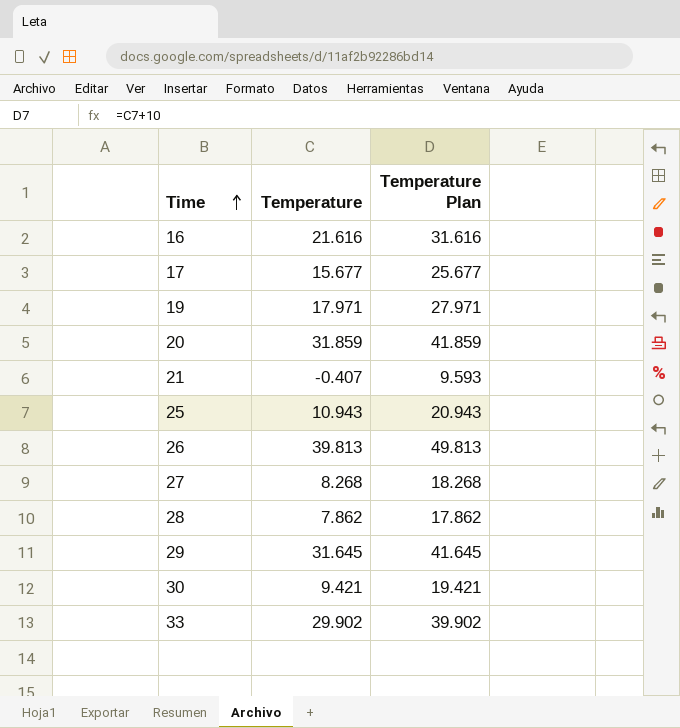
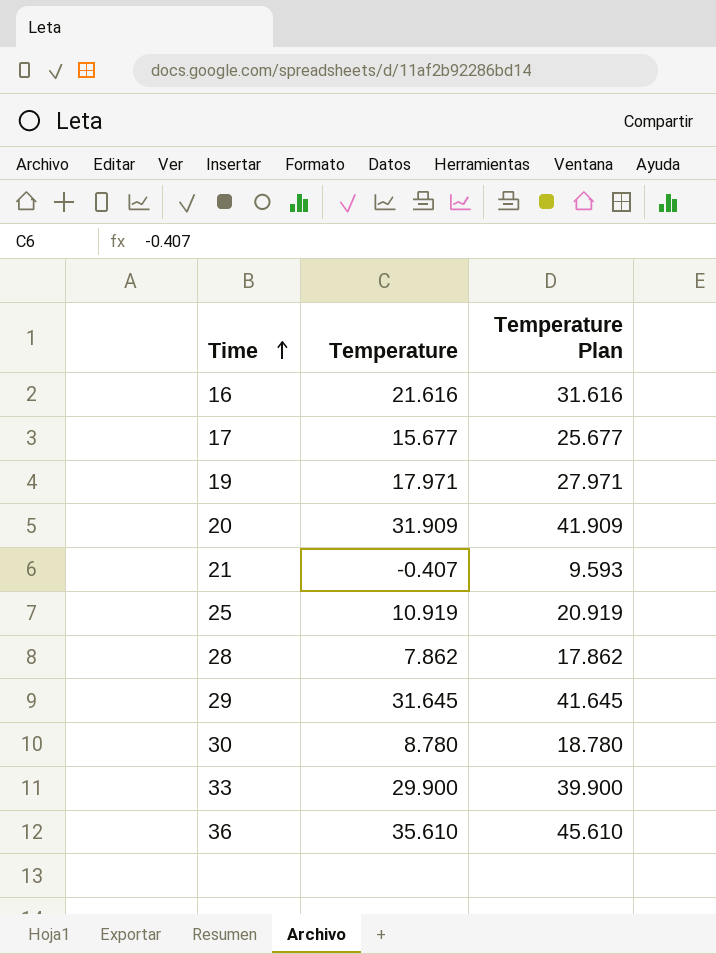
row 26: 39.813 | 49.813 -> none
row 27: 8.268 | 18.268 -> none
20 | Temperature: 31.859 -> 31.909
20 | Temperature Plan: 41.859 -> 41.909
25 | Temperature: 10.943 -> 10.919
25 | Temperature Plan: 20.943 -> 20.919
30 | Temperature: 9.421 -> 8.780
30 | Temperature Plan: 19.421 -> 18.780
33 | Temperature: 29.902 -> 29.900
33 | Temperature Plan: 39.902 -> 39.900
row 36: none -> 35.610 | 45.610

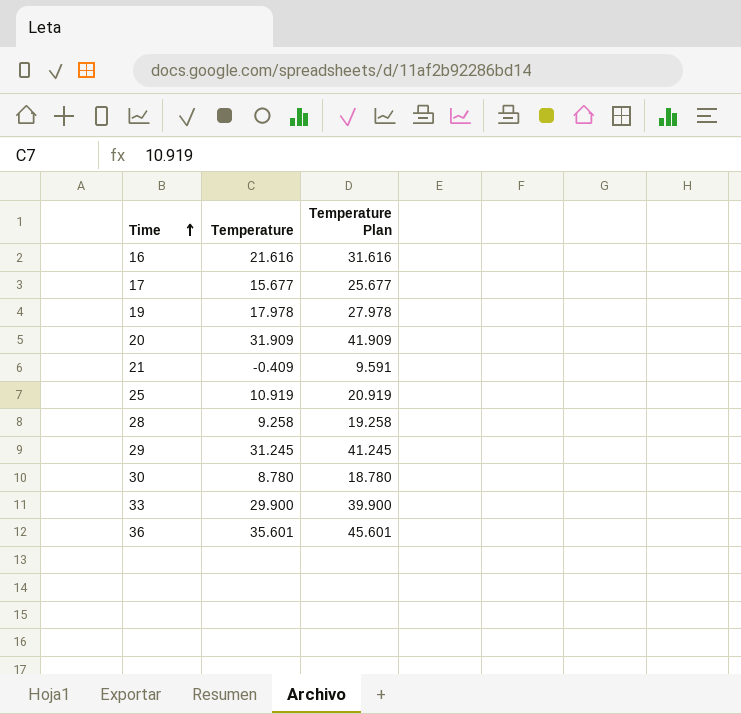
19 | Temperature: 17.971 -> 17.978
19 | Temperature Plan: 27.971 -> 27.978
21 | Temperature: -0.407 -> -0.409
21 | Temperature Plan: 9.593 -> 9.591
28 | Temperature: 7.862 -> 9.258
28 | Temperature Plan: 17.862 -> 19.258
29 | Temperature: 31.645 -> 31.245
29 | Temperature Plan: 41.645 -> 41.245
36 | Temperature: 35.610 -> 35.601
36 | Temperature Plan: 45.610 -> 45.601

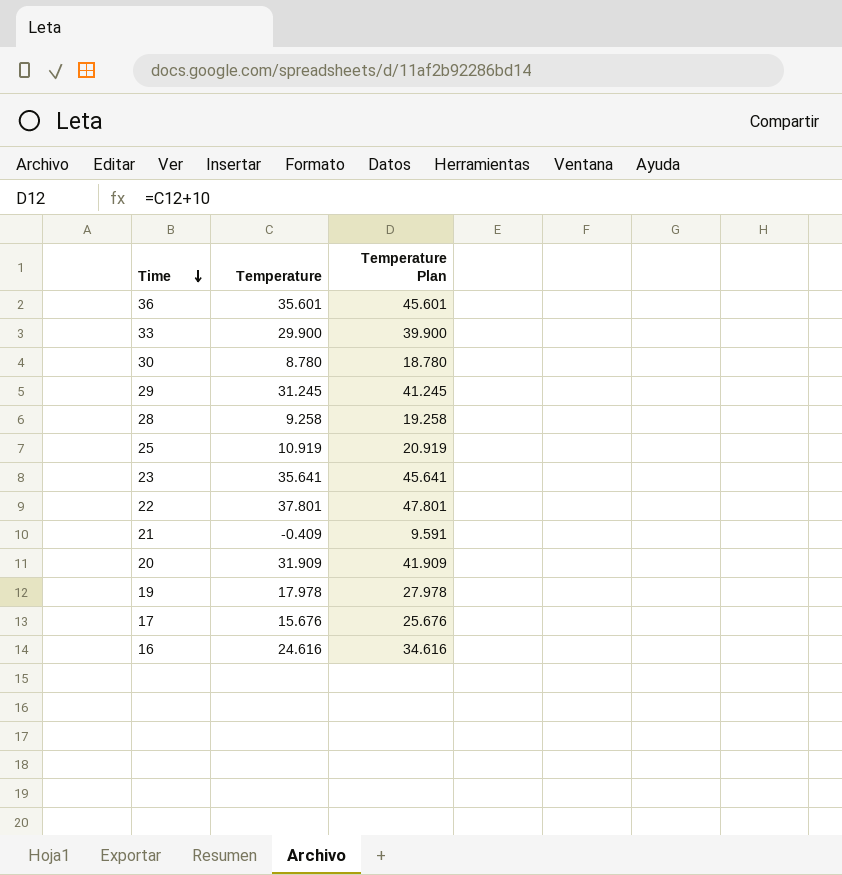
row order: Time ascending -> Time descending
row 23: none -> 35.641 | 45.641
row 22: none -> 37.801 | 47.801
17 | Temperature: 15.677 -> 15.676
17 | Temperature Plan: 25.677 -> 25.676
16 | Temperature: 21.616 -> 24.616
16 | Temperature Plan: 31.616 -> 34.616

